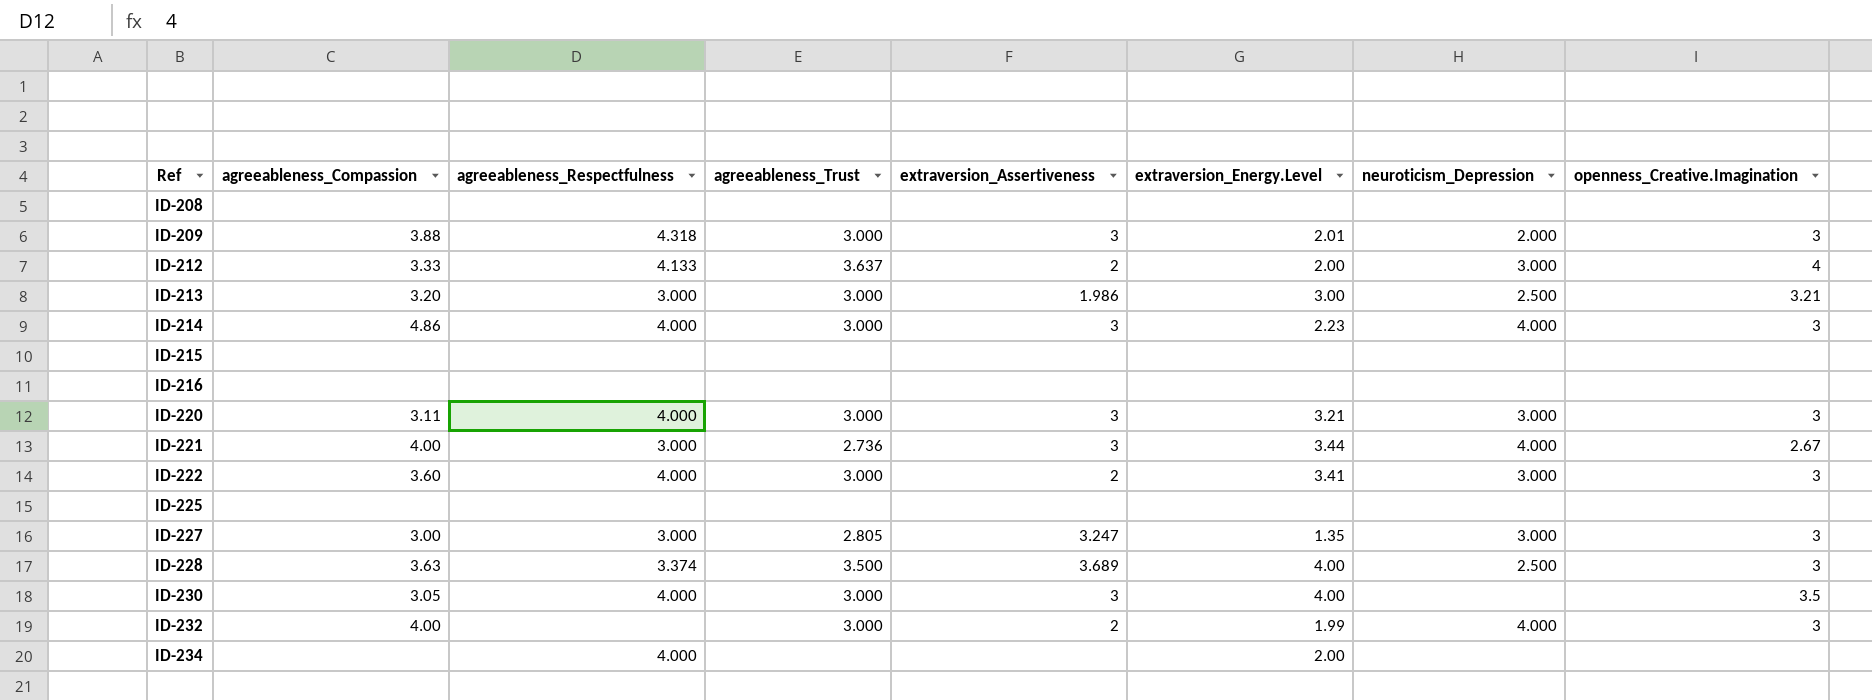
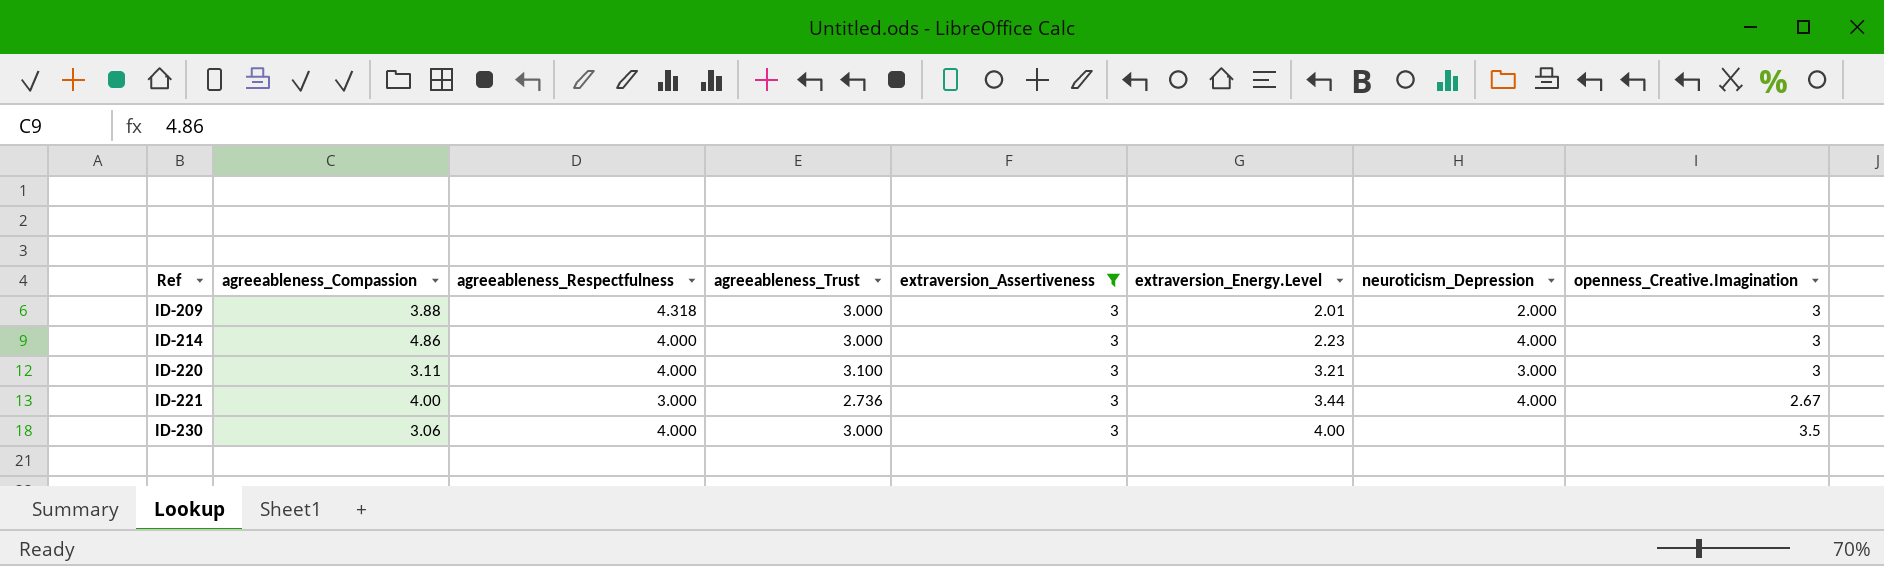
filter: none -> extraversion_Assertiveness = 3
ID-220 | agreeableness_Trust: 3.000 -> 3.100
ID-230 | agreeableness_Compassion: 3.05 -> 3.06

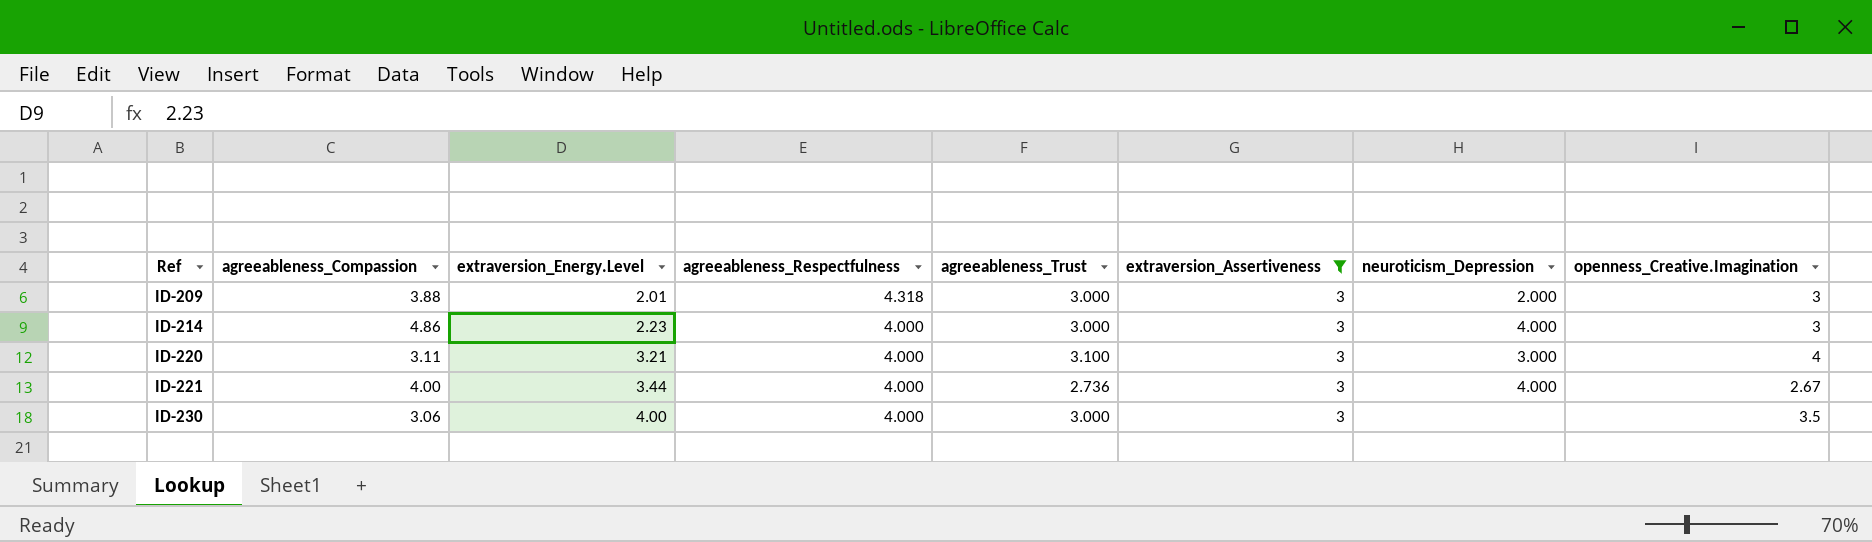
column extraversion_Energy.Level | position: 6 -> 3
ID-220 | openness_Creative.Imagination: 3 -> 4
ID-221 | agreeableness_Respectfulness: 3.000 -> 4.000

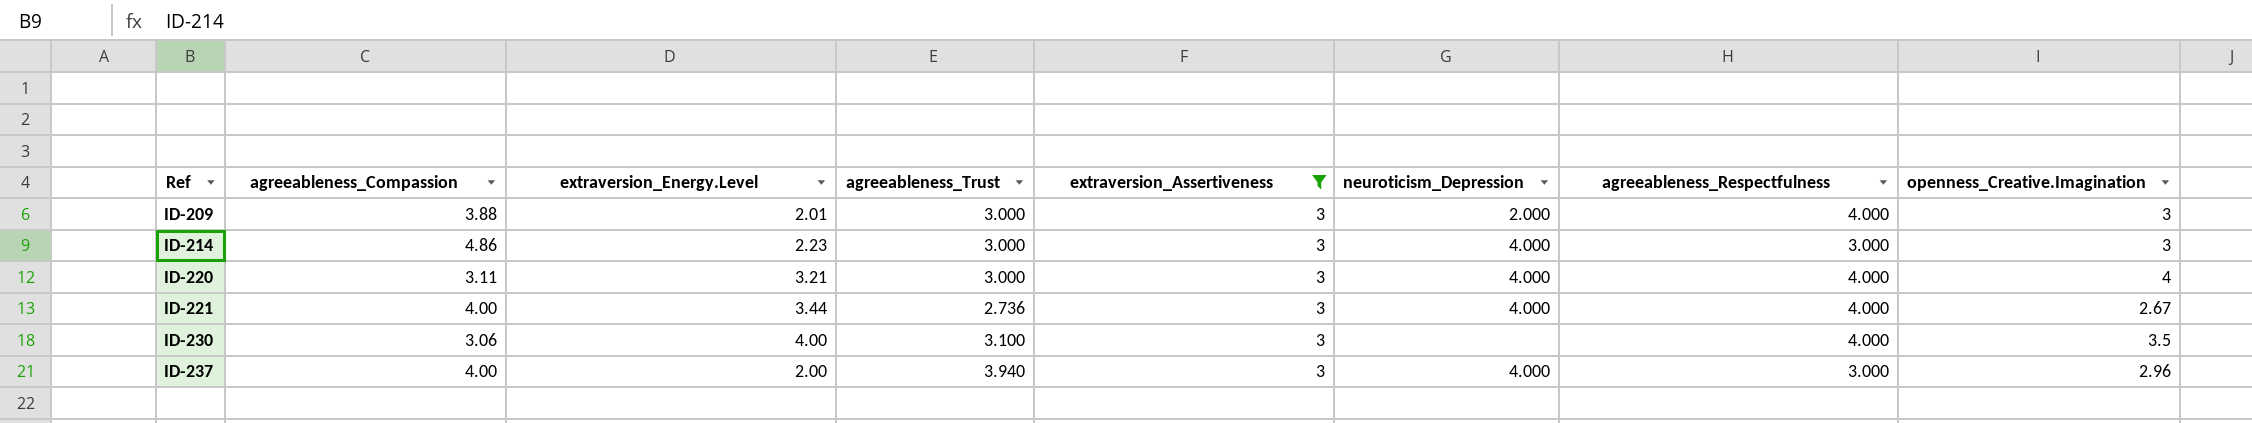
column agreeableness_Respectfulness | position: 4 -> 7
ID-209 | agreeableness_Respectfulness: 4.318 -> 4.000
ID-214 | agreeableness_Respectfulness: 4.000 -> 3.000
ID-220 | agreeableness_Trust: 3.100 -> 3.000
ID-220 | neuroticism_Depression: 3.000 -> 4.000
ID-230 | agreeableness_Trust: 3.000 -> 3.100
row ID-237: none -> 4.00 | 2.00 | 3.940 | 3 | 4.000 | 3.000 | 2.96

